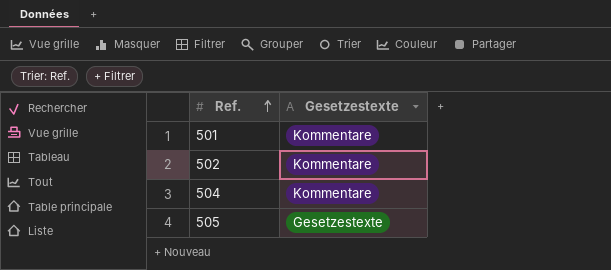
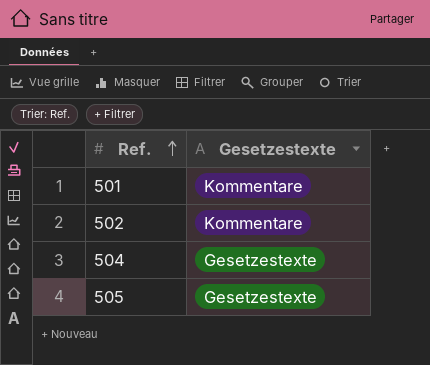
504 | Gesetzestexte: Kommentare -> Gesetzestexte

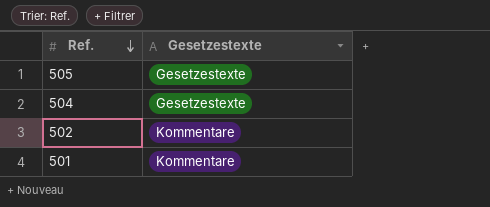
row order: Ref. ascending -> Ref. descending

